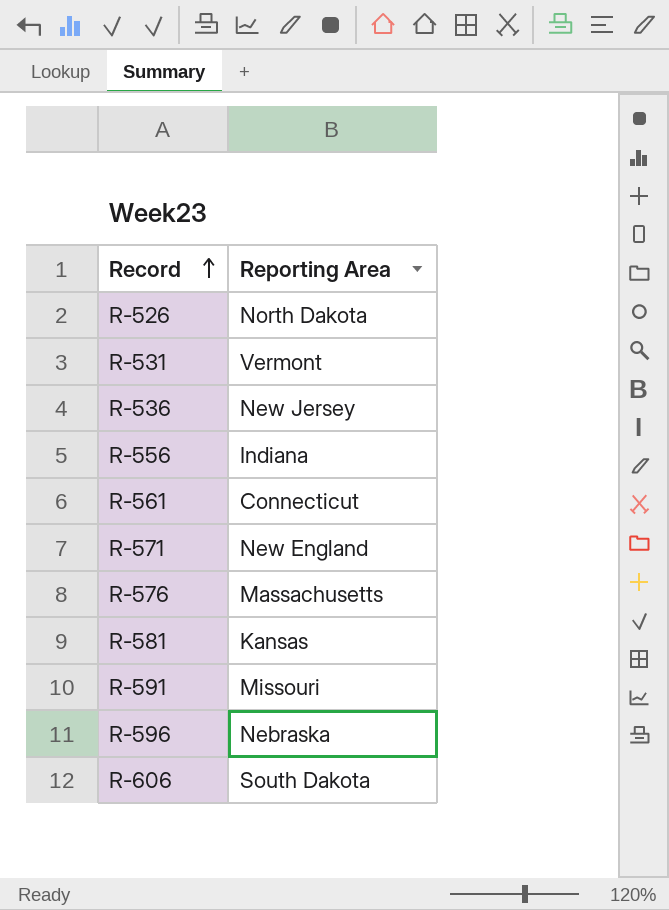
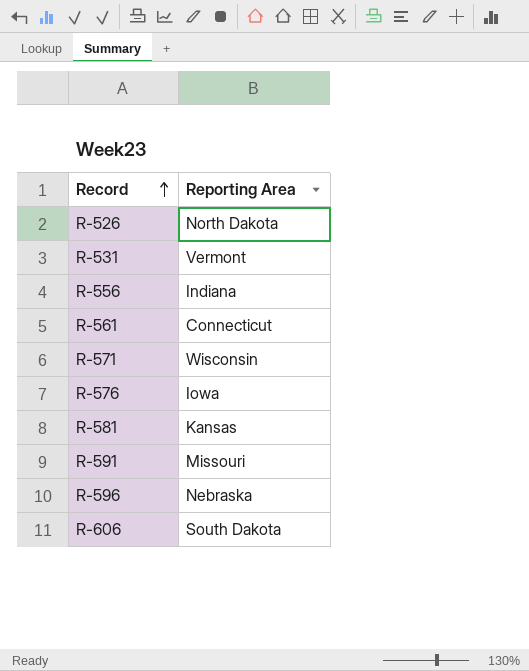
row R-536: New Jersey -> none
R-571 | Reporting Area: New England -> Wisconsin
R-576 | Reporting Area: Massachusetts -> Iowa

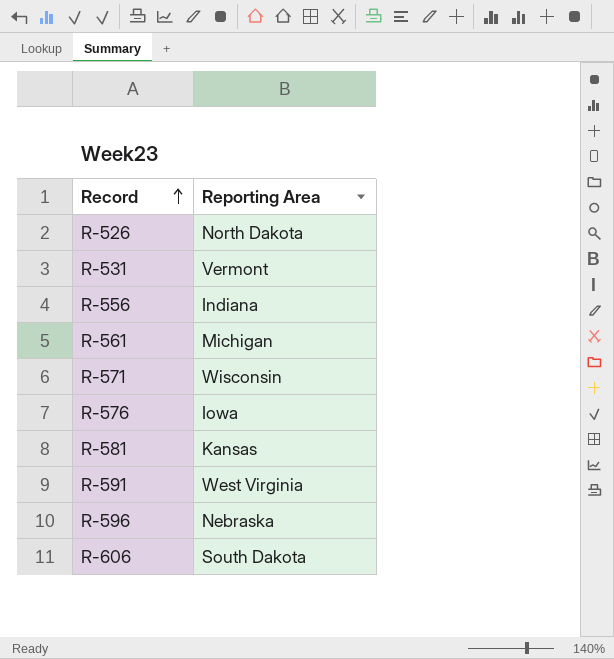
R-561 | Reporting Area: Connecticut -> Michigan
R-591 | Reporting Area: Missouri -> West Virginia

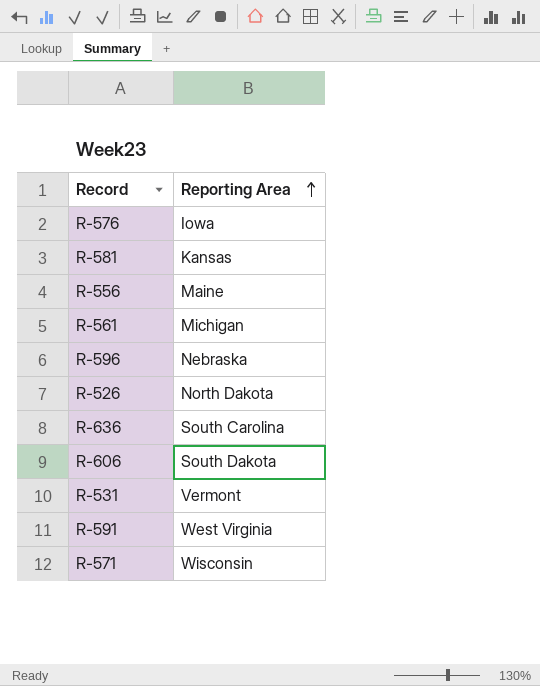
row order: Record ascending -> Reporting Area ascending
R-556 | Reporting Area: Indiana -> Maine
row R-636: none -> South Carolina

